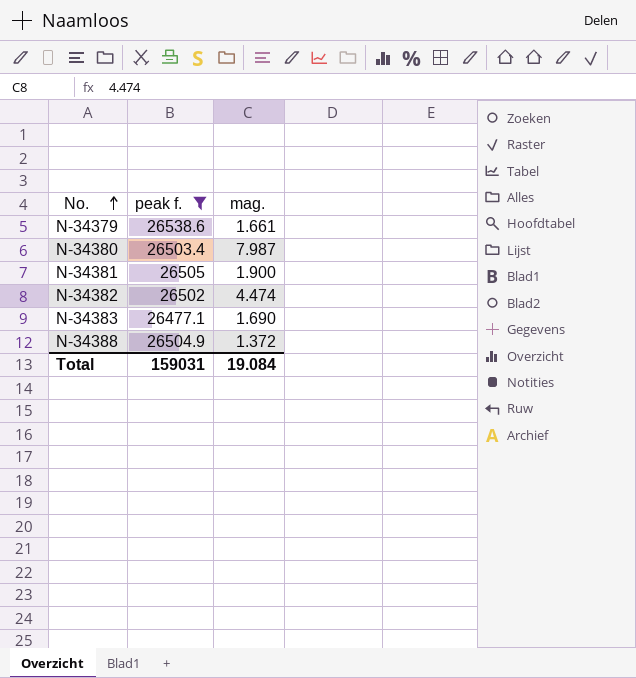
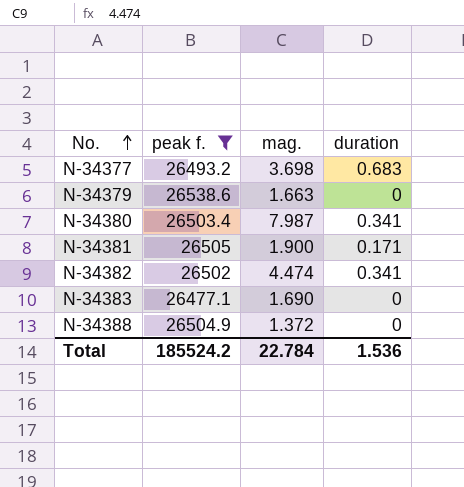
column duration | position: none -> 4
row N-34377: none -> 26493.2 | 3.698 | 0.683
N-34379 | mag.: 1.661 -> 1.663
Total | peak f.: 159031 -> 185524.2
Total | mag.: 19.084 -> 22.784

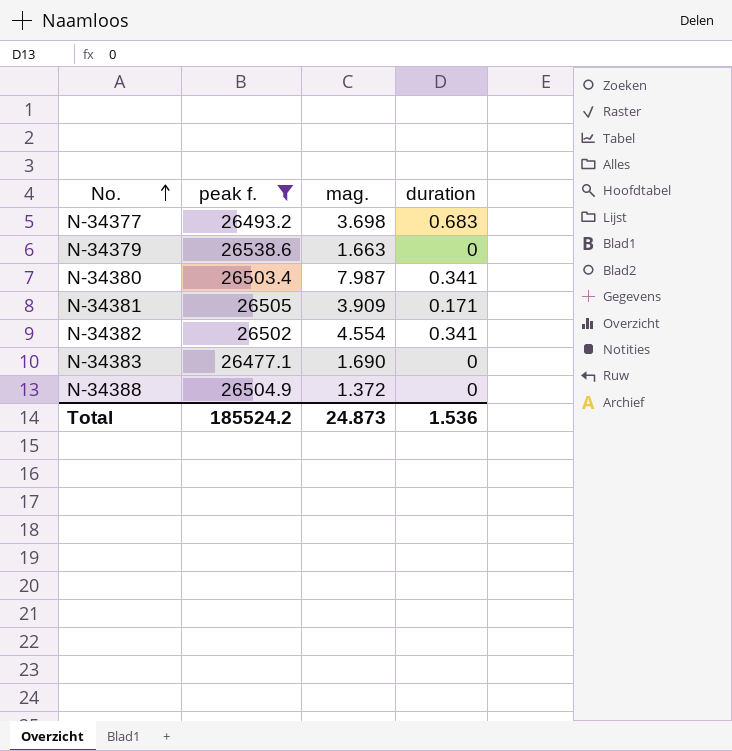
N-34381 | mag.: 1.900 -> 3.909
N-34382 | mag.: 4.474 -> 4.554
Total | mag.: 22.784 -> 24.873

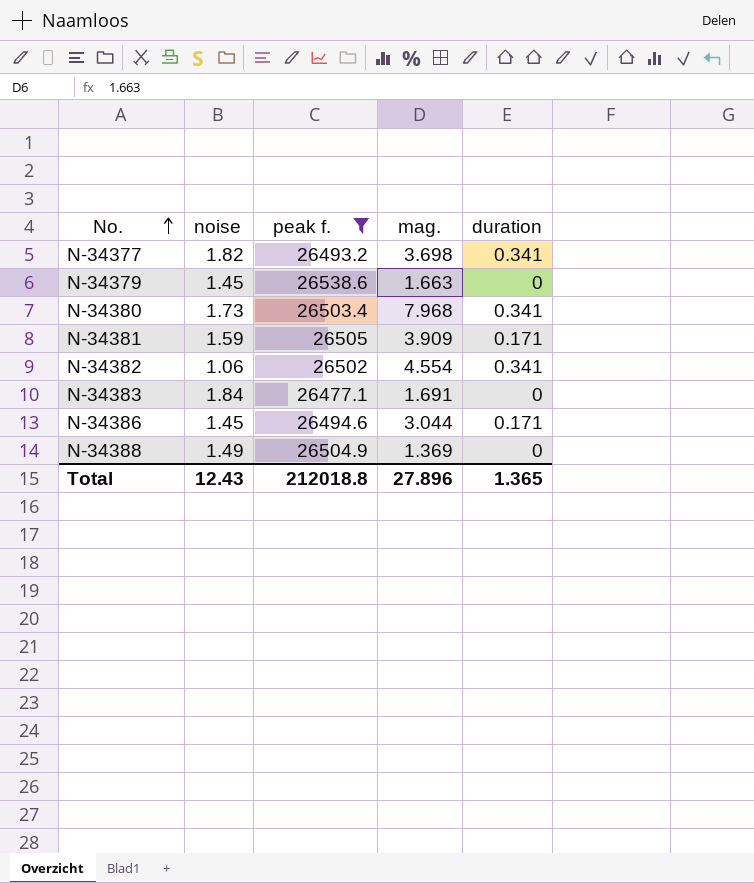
column noise | position: none -> 2
N-34377 | duration: 0.683 -> 0.341
N-34380 | mag.: 7.987 -> 7.968
N-34383 | mag.: 1.690 -> 1.691
row N-34386: none -> 1.45 | 26494.6 | 3.044 | 0.171
N-34388 | mag.: 1.372 -> 1.369
Total | peak f.: 185524.2 -> 212018.8
Total | mag.: 24.873 -> 27.896
Total | duration: 1.536 -> 1.365

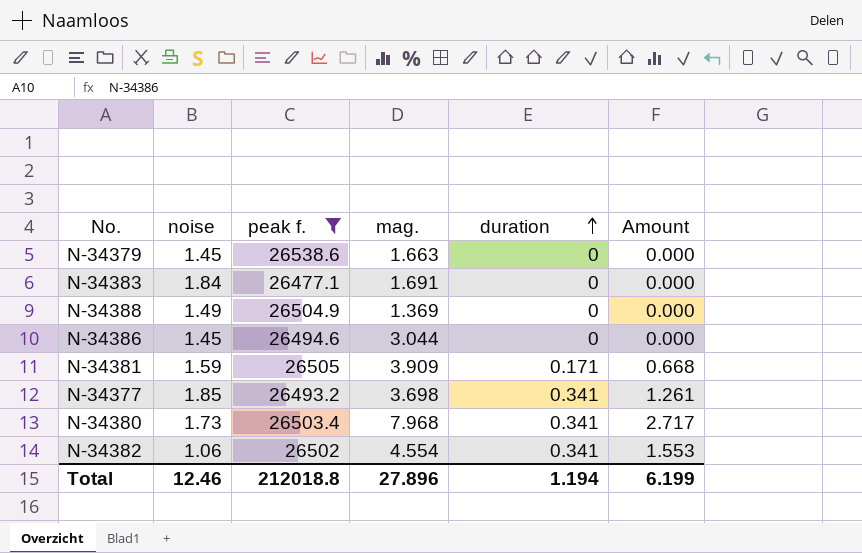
row order: No. ascending -> duration ascending
column Amount | formula: none -> [mag.] * [duration]
N-34386 | duration: 0.171 -> 0
N-34377 | noise: 1.82 -> 1.85
Total | noise: 12.43 -> 12.46
Total | duration: 1.365 -> 1.194

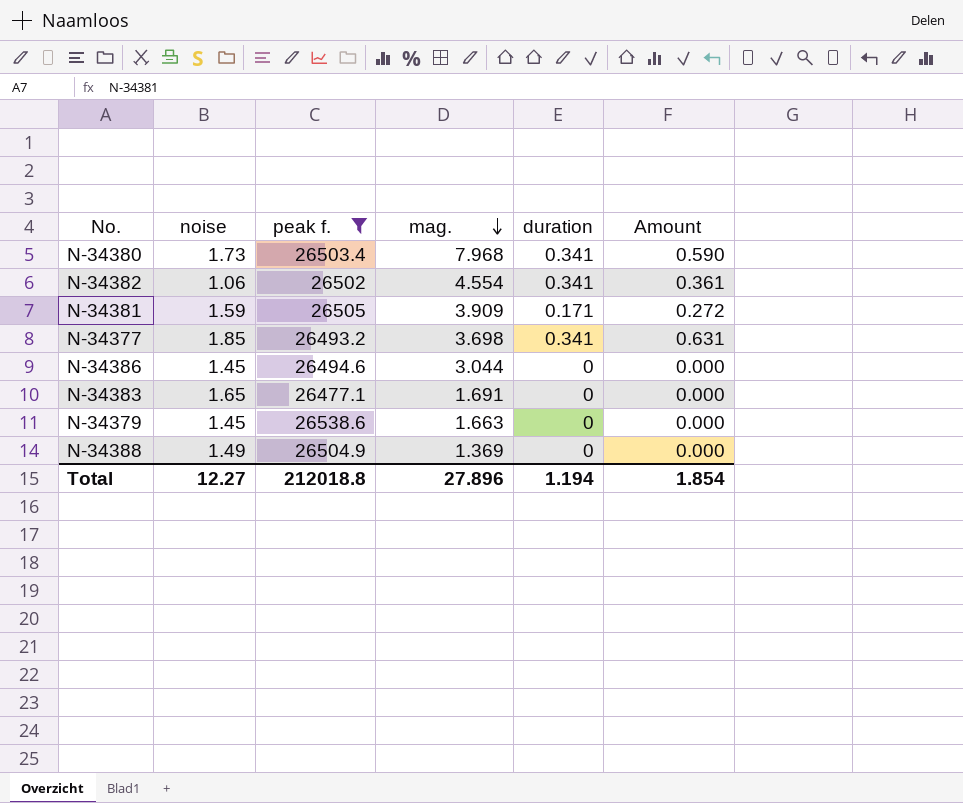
row order: duration ascending -> mag. descending
column Amount | formula: [mag.] * [duration] -> [noise] * [duration]
N-34383 | noise: 1.84 -> 1.65
Total | noise: 12.46 -> 12.27
Total | Amount: 6.199 -> 1.854

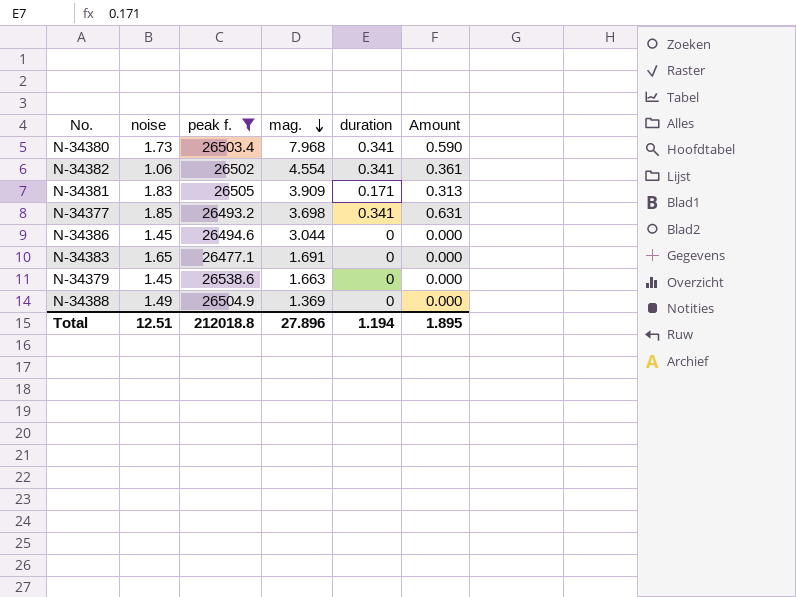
N-34381 | noise: 1.59 -> 1.83
N-34381 | Amount: 0.272 -> 0.313
Total | noise: 12.27 -> 12.51
Total | Amount: 1.854 -> 1.895

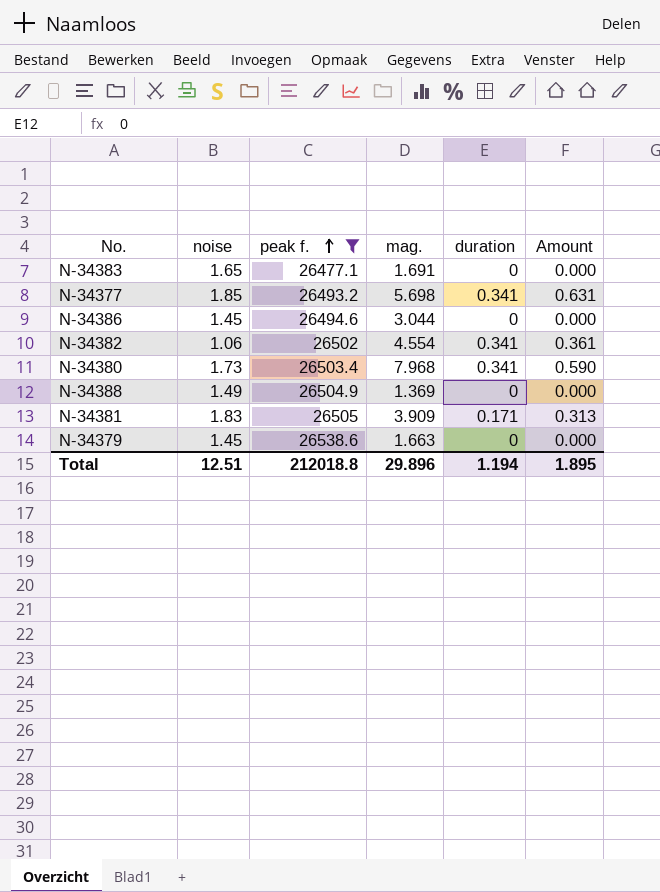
row order: mag. descending -> peak f. ascending
N-34377 | mag.: 3.698 -> 5.698
Total | mag.: 27.896 -> 29.896

